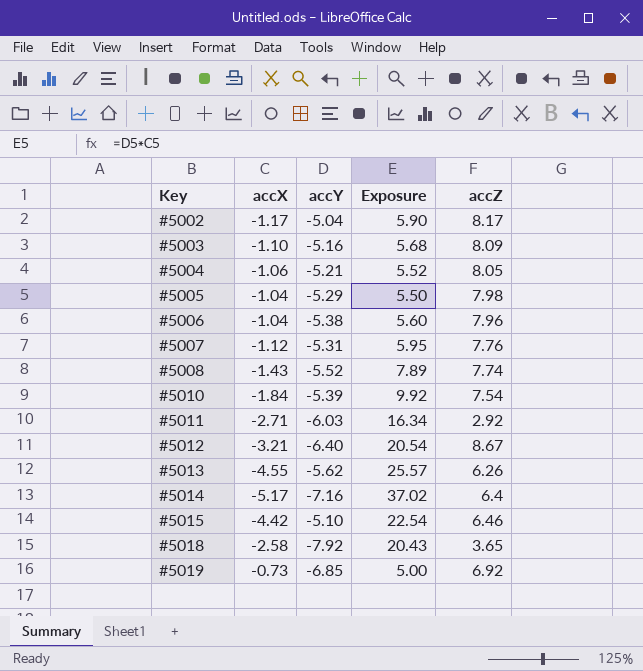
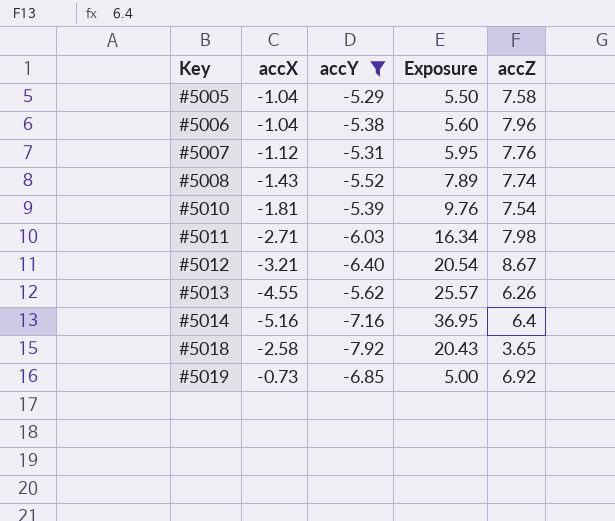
filter: none -> accY <= -5.29
#5005 | accZ: 7.98 -> 7.58
#5010 | accX: -1.84 -> -1.81
#5010 | Exposure: 9.92 -> 9.76
#5011 | accZ: 2.92 -> 7.98
#5014 | accX: -5.17 -> -5.16
#5014 | Exposure: 37.02 -> 36.95

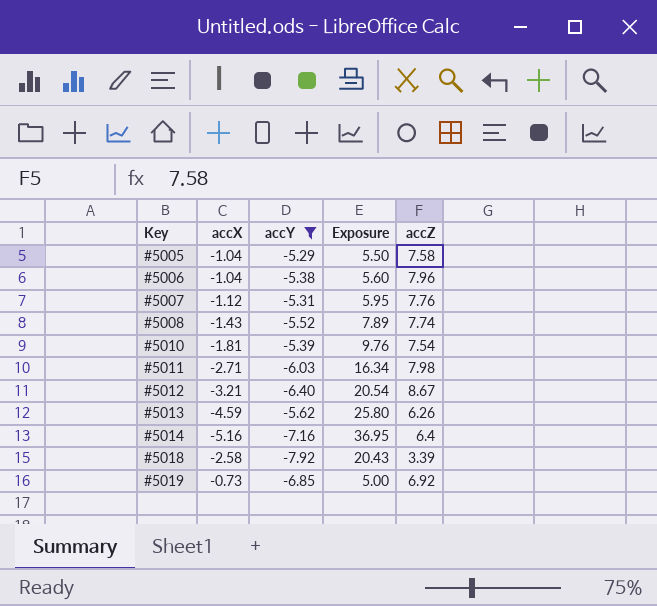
#5013 | accX: -4.55 -> -4.59
#5013 | Exposure: 25.57 -> 25.80
#5018 | accZ: 3.65 -> 3.39

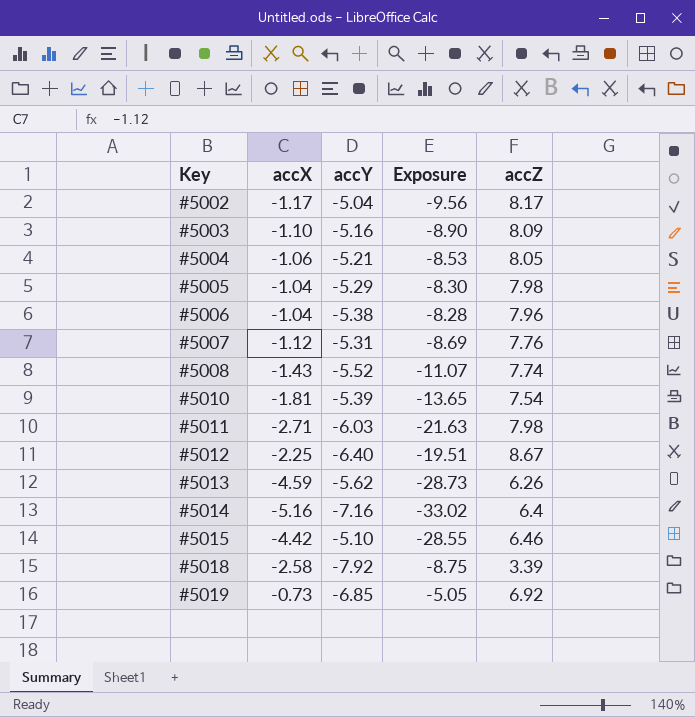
filter: accY <= -5.29 -> none
column Exposure | formula: [accX] * [accY] -> [accX] * [accZ]
#5005 | accZ: 7.58 -> 7.98
#5012 | accX: -3.21 -> -2.25

